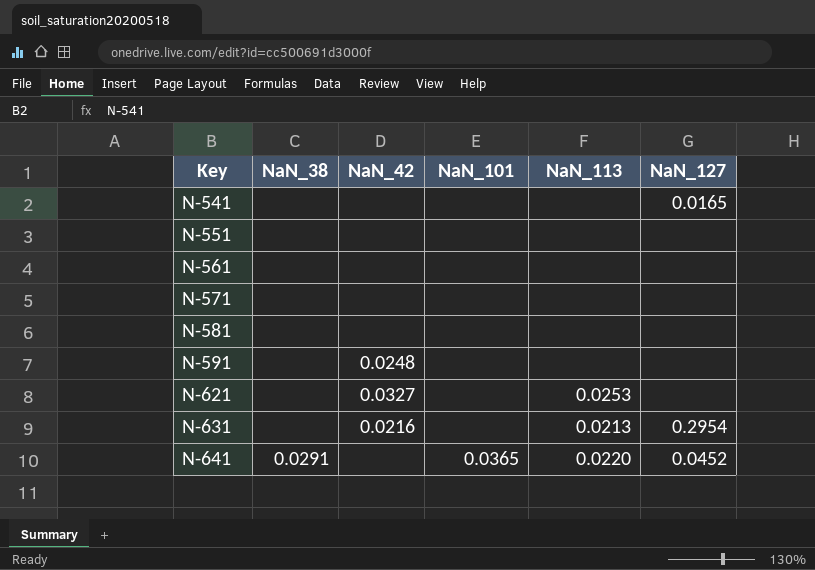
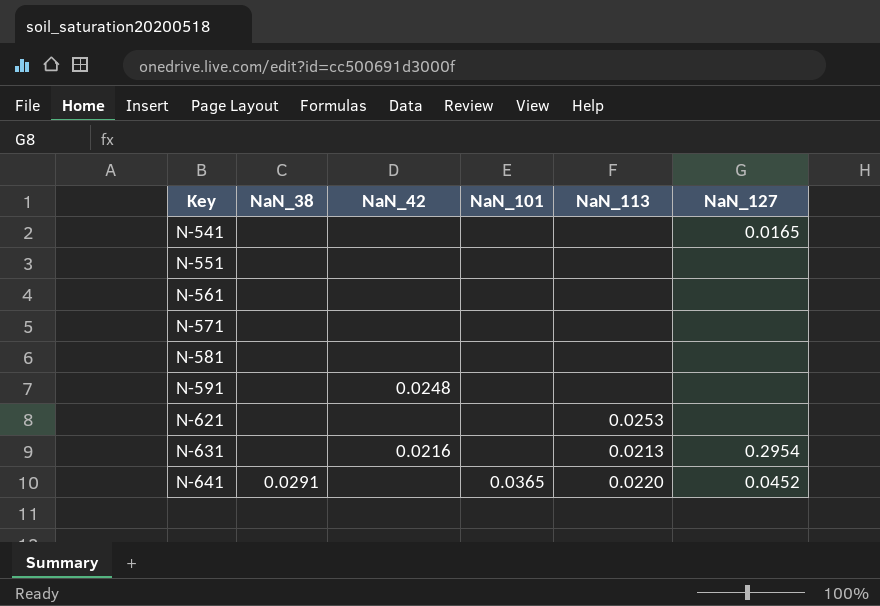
N-621 | NaN_42: 0.0327 -> none

